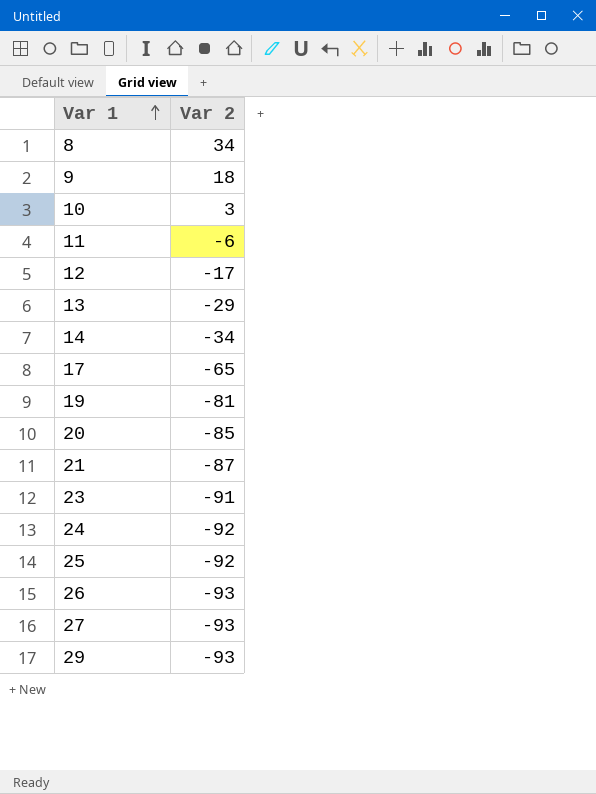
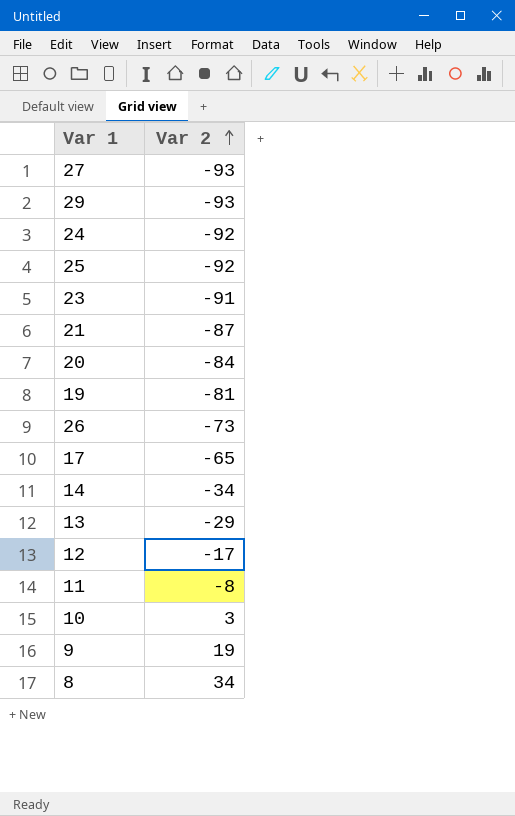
row order: Var 1 ascending -> Var 2 ascending
20 | Var 2: -85 -> -84
26 | Var 2: -93 -> -73
11 | Var 2: -6 -> -8
9 | Var 2: 18 -> 19

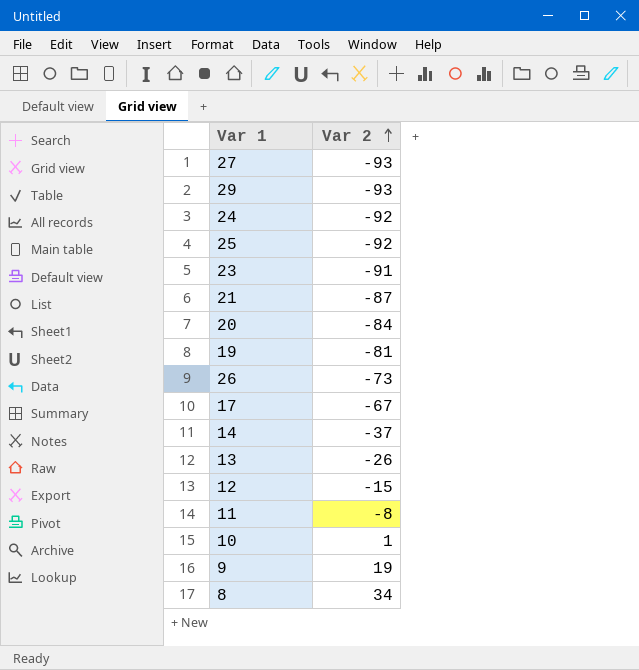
17 | Var 2: -65 -> -67
14 | Var 2: -34 -> -37
13 | Var 2: -29 -> -26
12 | Var 2: -17 -> -15
10 | Var 2: 3 -> 1

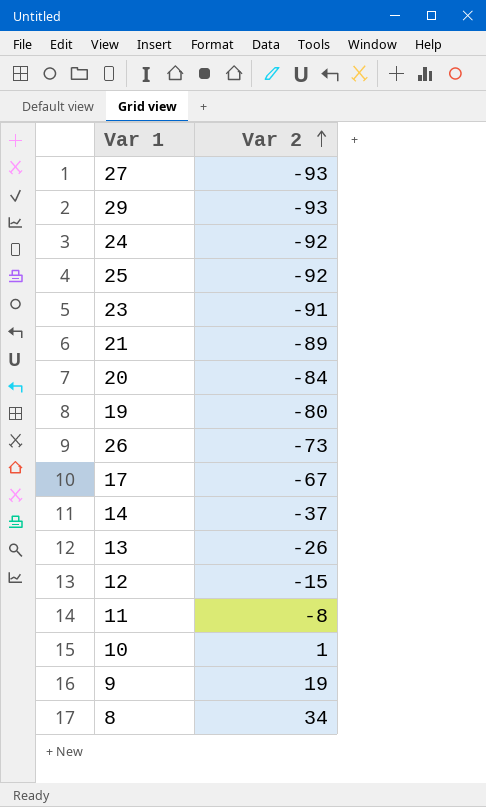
21 | Var 2: -87 -> -89
19 | Var 2: -81 -> -80

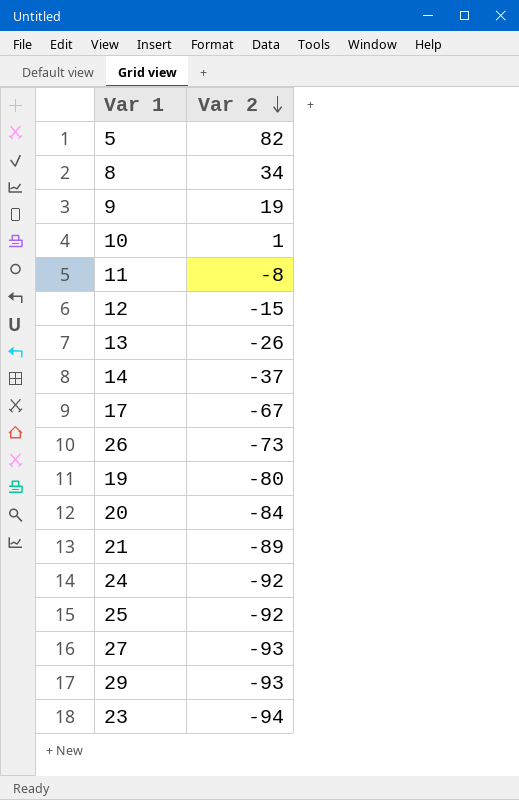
row order: Var 2 ascending -> Var 2 descending
row 5: none -> 82
23 | Var 2: -91 -> -94

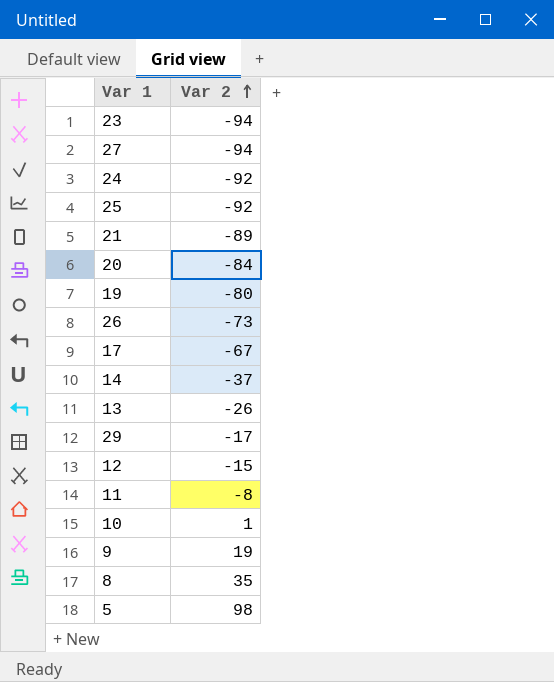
row order: Var 2 descending -> Var 2 ascending
27 | Var 2: -93 -> -94
29 | Var 2: -93 -> -17
8 | Var 2: 34 -> 35
5 | Var 2: 82 -> 98

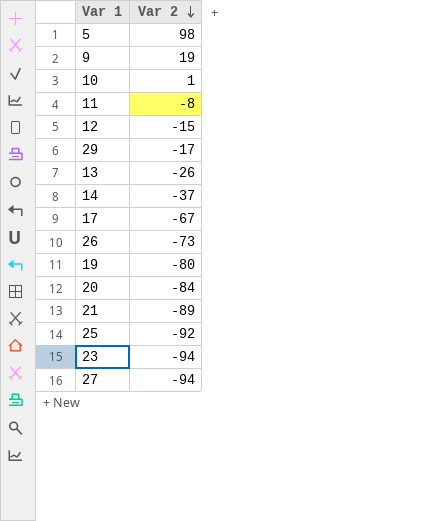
row order: Var 2 ascending -> Var 2 descending
row 24: -92 -> none
row 8: 35 -> none

